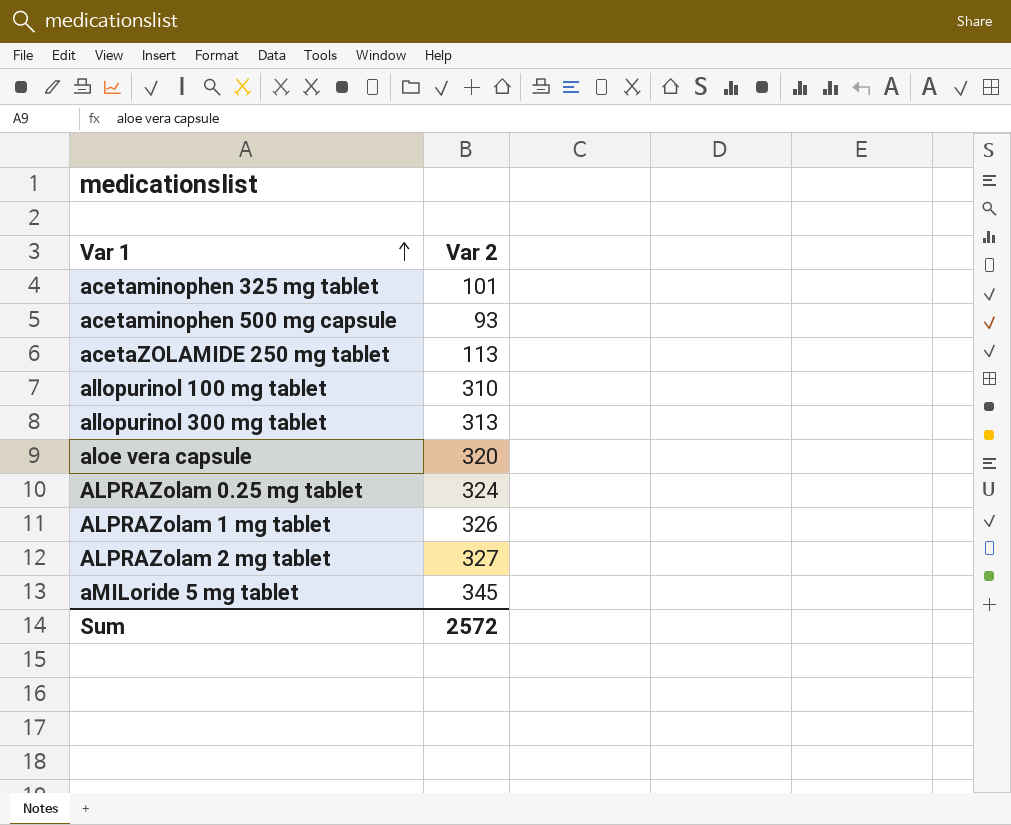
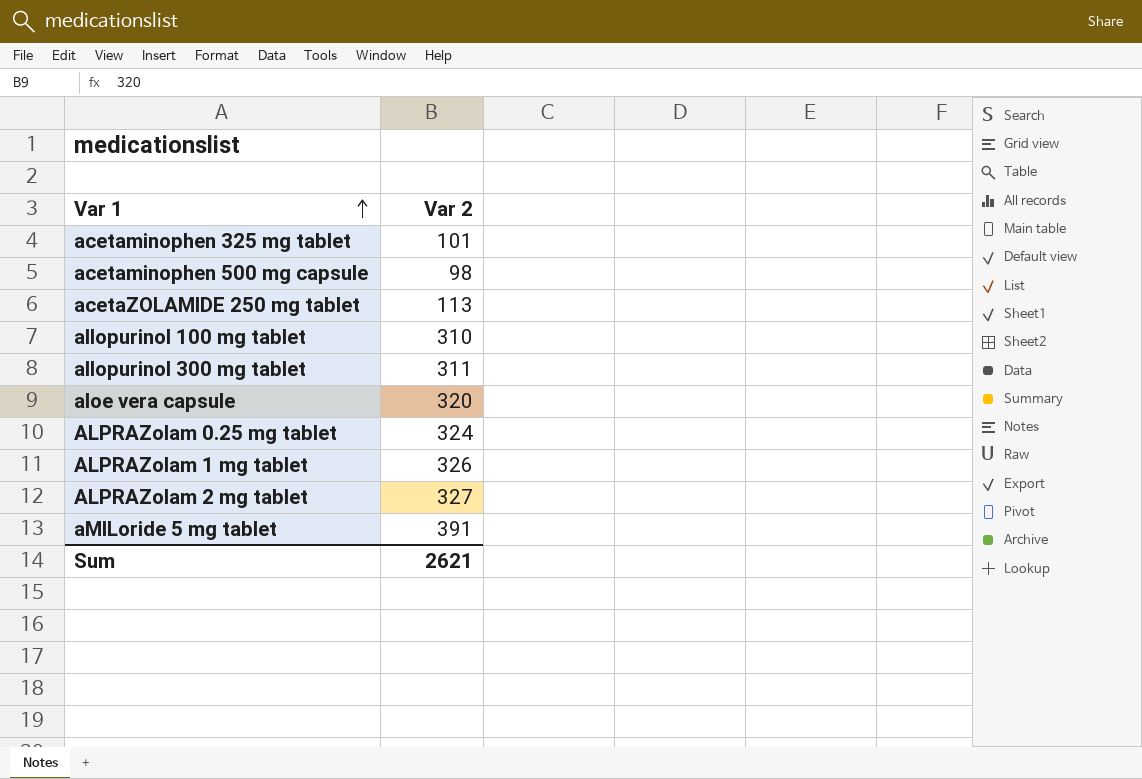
acetaminophen 500 mg capsule | Var 2: 93 -> 98
allopurinol 300 mg tablet | Var 2: 313 -> 311
aMILoride 5 mg tablet | Var 2: 345 -> 391
Sum | Var 2: 2572 -> 2621

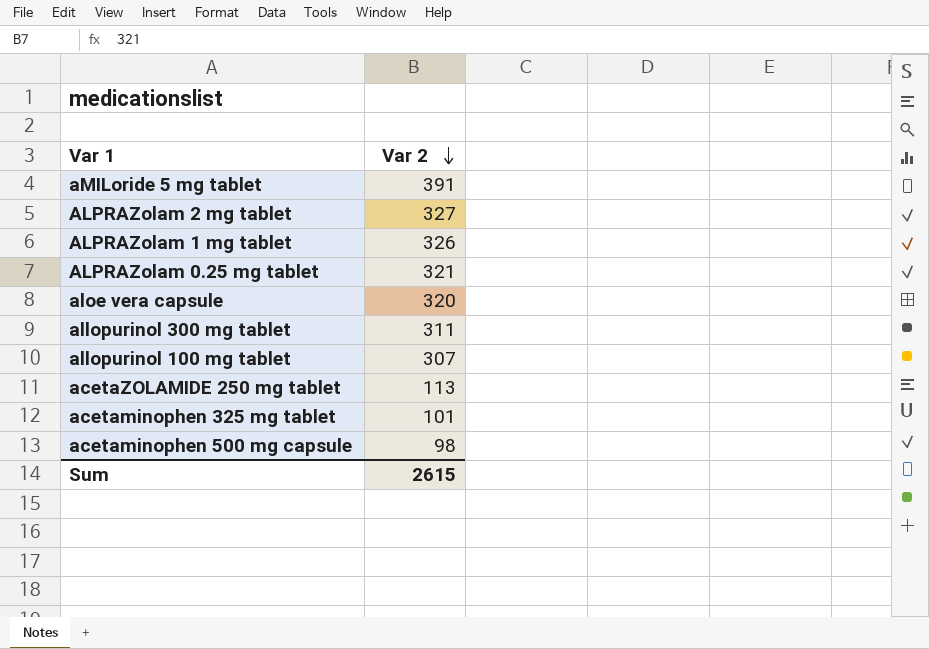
row order: Var 1 ascending -> Var 2 descending
ALPRAZolam 0.25 mg tablet | Var 2: 324 -> 321
allopurinol 100 mg tablet | Var 2: 310 -> 307
Sum | Var 2: 2621 -> 2615

